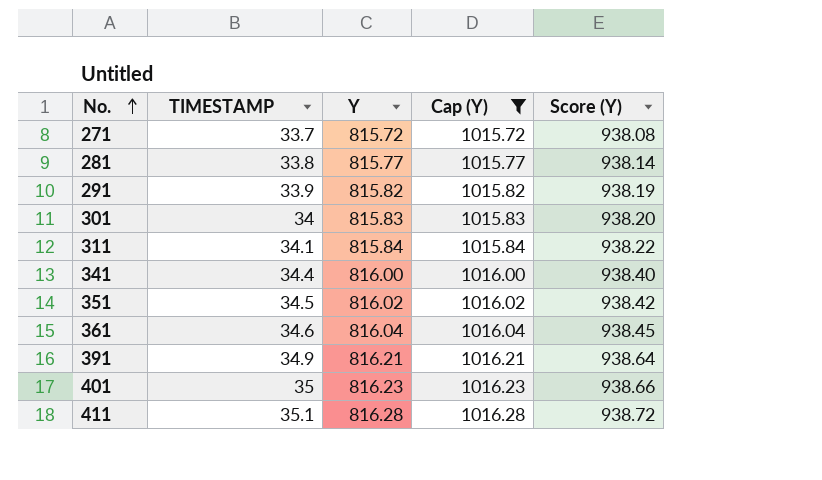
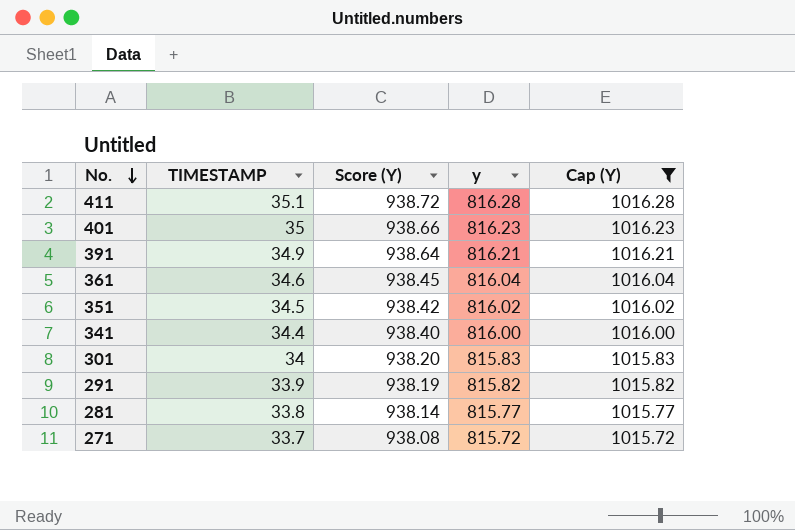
row order: No. ascending -> No. descending
column Score (Y) | position: 5 -> 3
column name: Y -> y
row 311: 34.1 | 815.84 | 1015.84 | 938.22 -> none

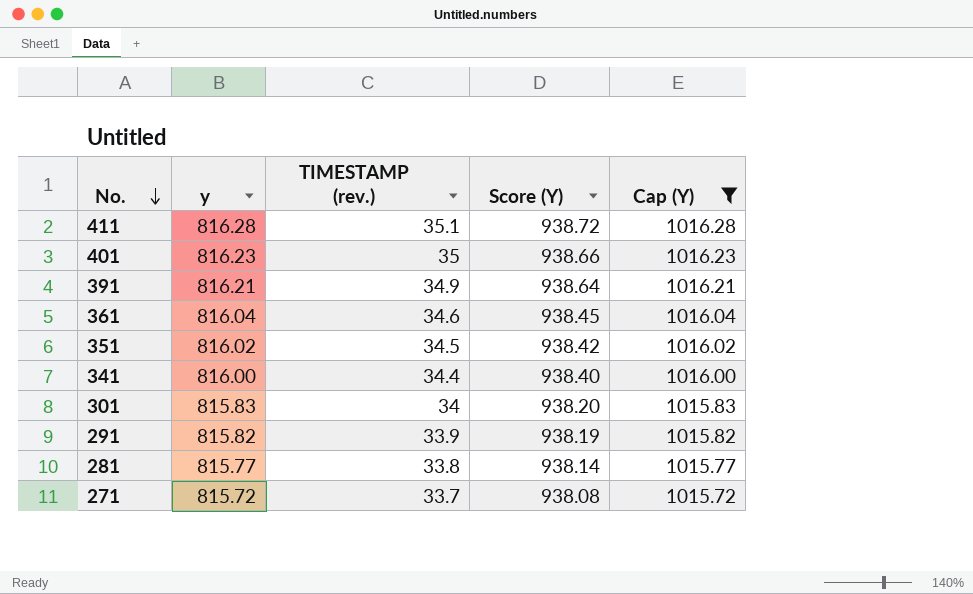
column y | position: 4 -> 2
column name: TIMESTAMP -> TIMESTAMP (rev.)

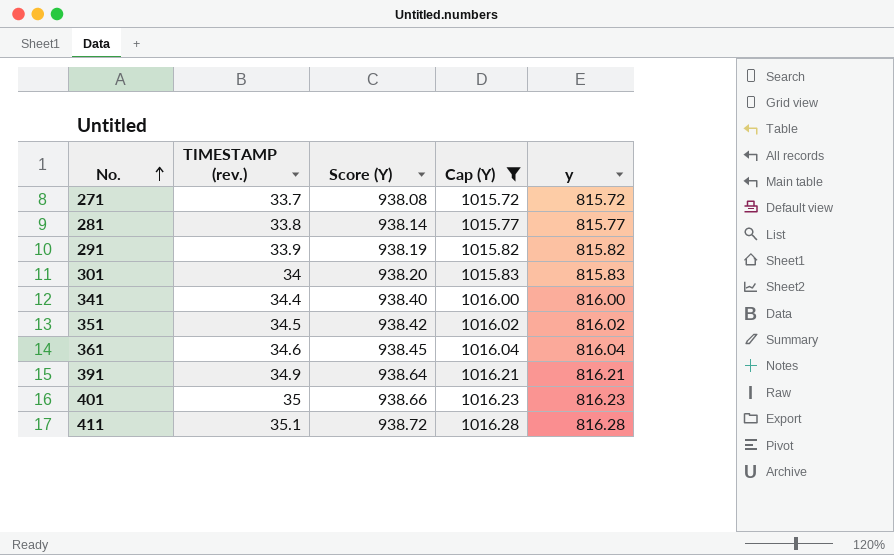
row order: No. descending -> No. ascending
column y | position: 2 -> 5

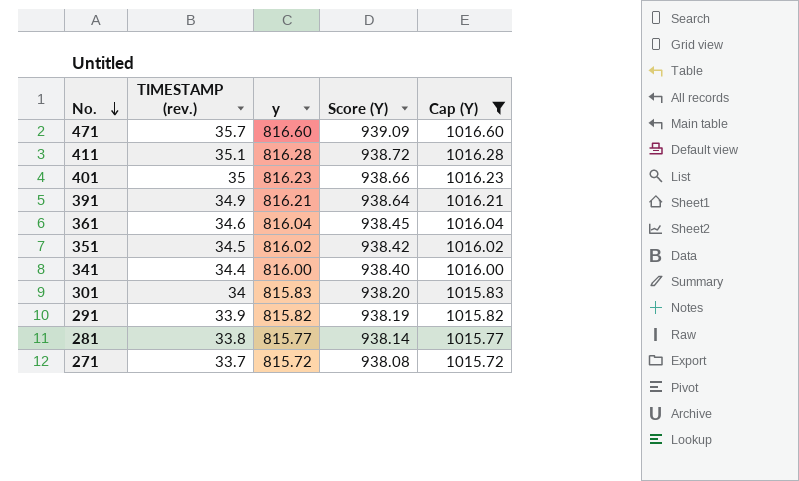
row order: No. ascending -> No. descending
column y | position: 5 -> 3
row 471: none -> 35.7 | 816.60 | 939.09 | 1016.60

